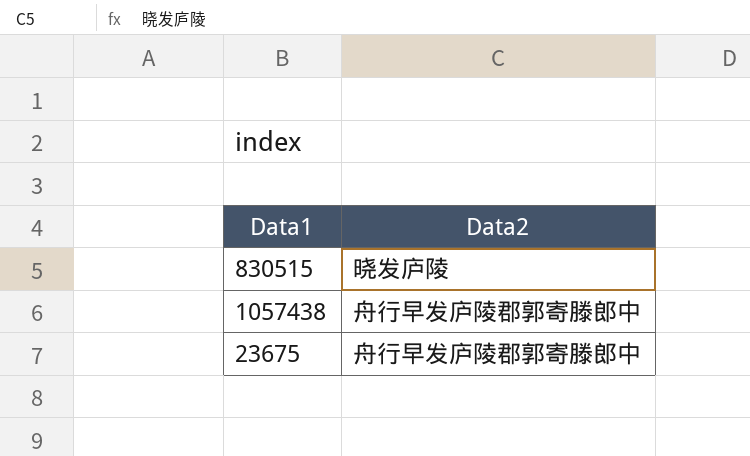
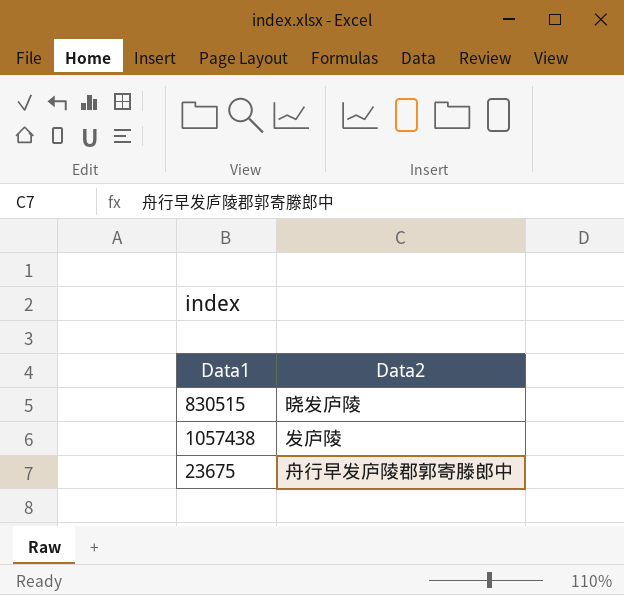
1057438 | Data2: 舟行早发庐陵郡郭寄滕郎中 -> 发庐陵

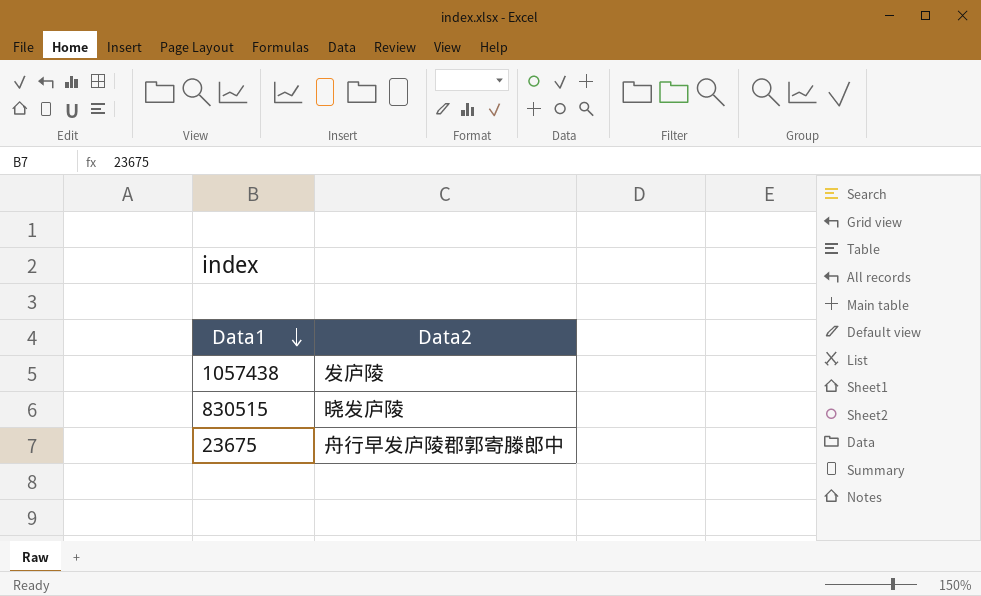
row order: none -> Data1 descending

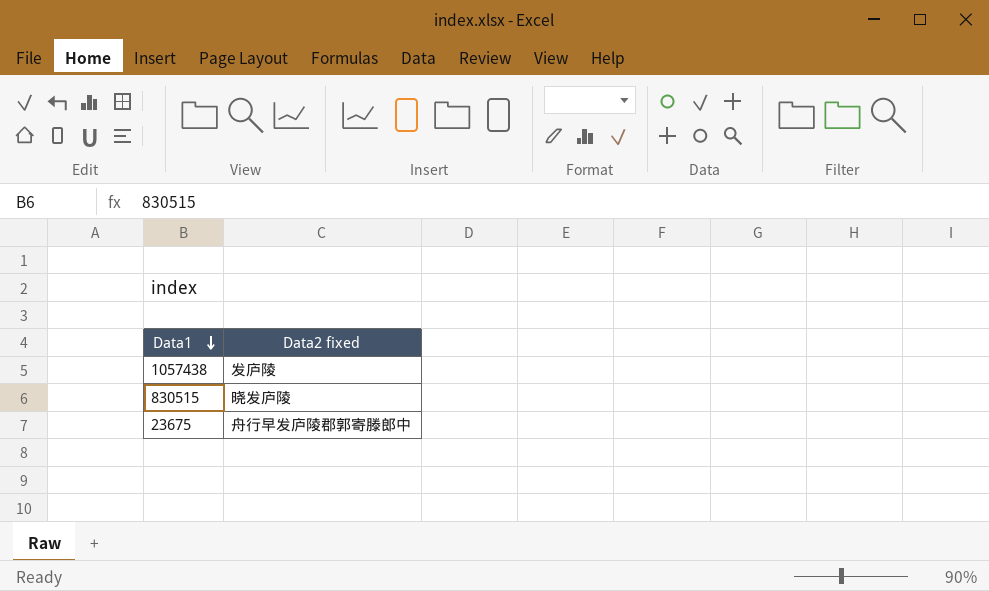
column name: Data2 -> Data2 fixed

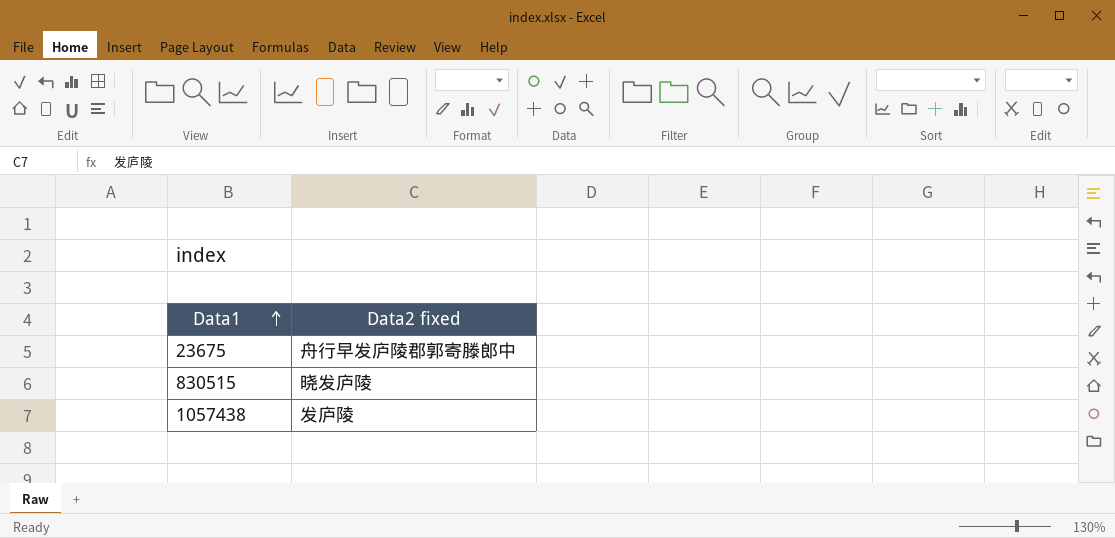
row order: Data1 descending -> Data1 ascending

